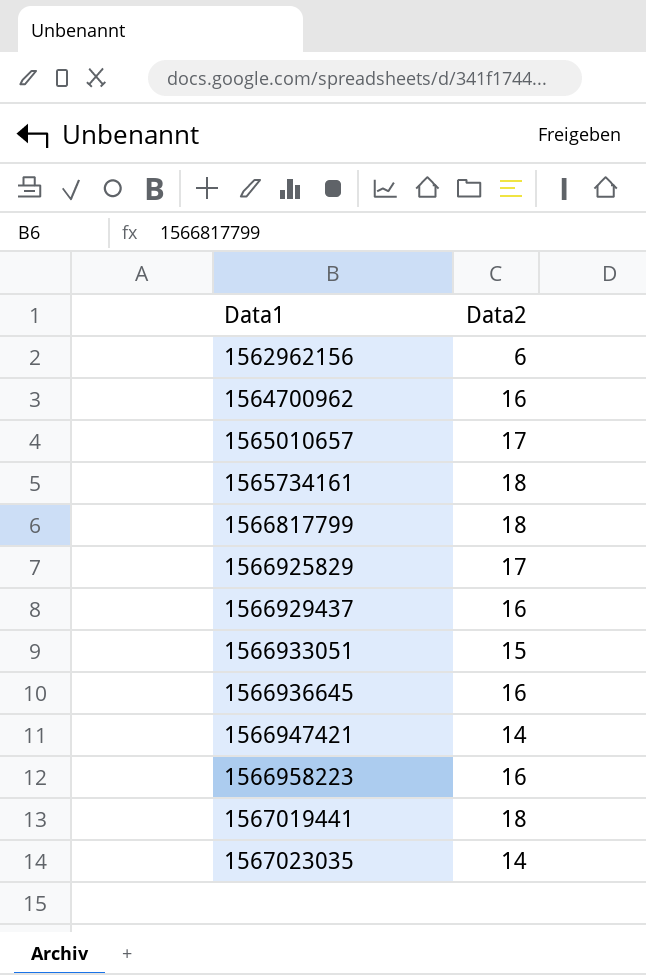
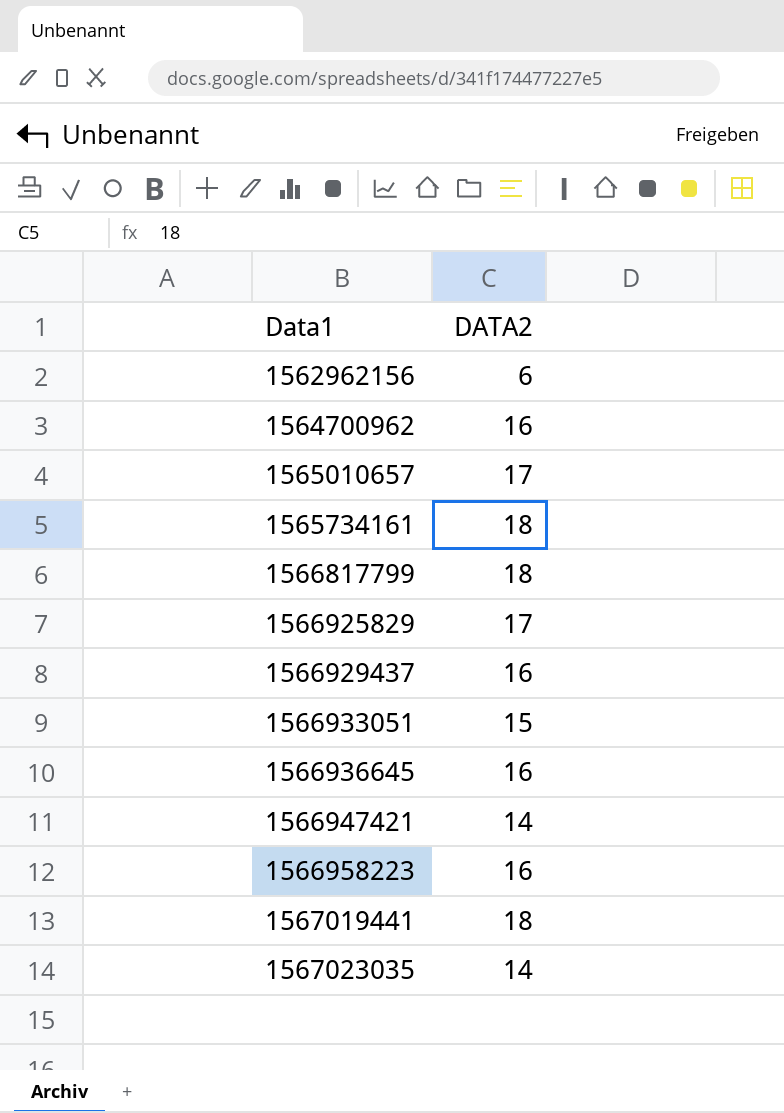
column name: Data2 -> DATA2

